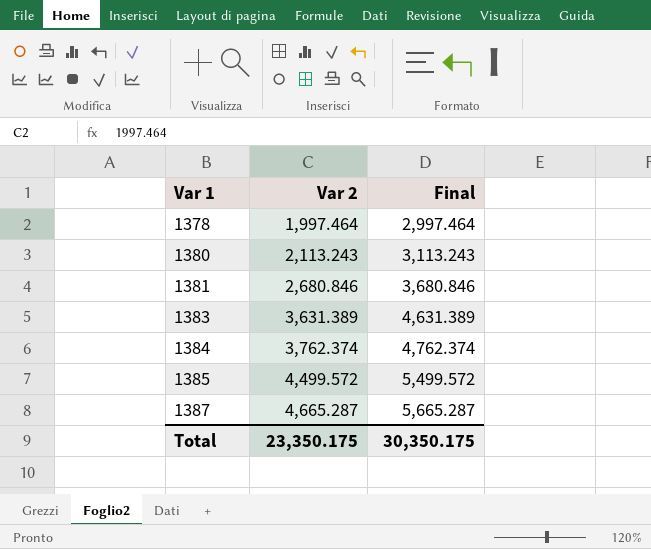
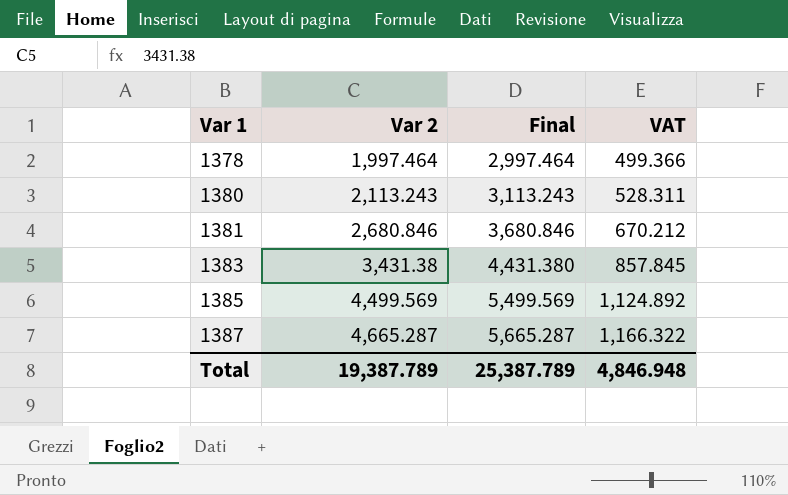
column VAT | formula: none -> [Var 2] * 0.25
row 1384: 3,762.374 | 4,762.374 -> none
1383 | Var 2: 3,631.389 -> 3,431.38
1383 | Final: 4,631.389 -> 4,431.380
1385 | Var 2: 4,499.572 -> 4,499.569
1385 | Final: 5,499.572 -> 5,499.569
Total | Var 2: 23,350.175 -> 19,387.789
Total | Final: 30,350.175 -> 25,387.789

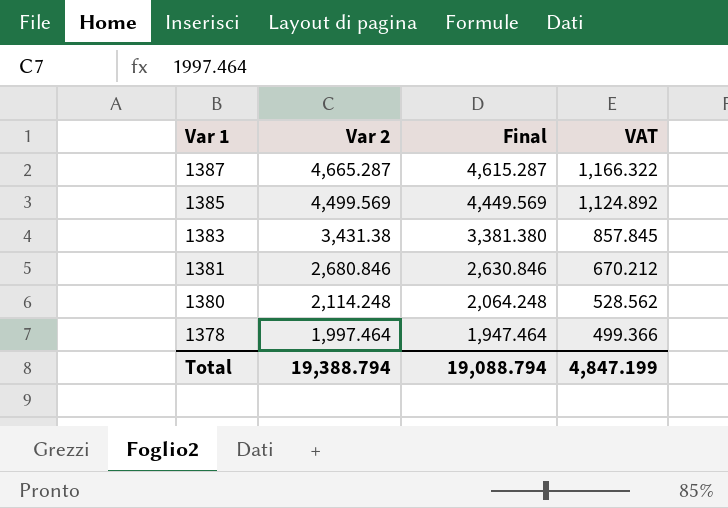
row order: Var 1 ascending -> Var 1 descending
column Final | formula: [Var 2] + 1000 -> [Var 2] - 50
1380 | Var 2: 2,113.243 -> 2,114.248
1380 | VAT: 528.311 -> 528.562
Total | Var 2: 19,387.789 -> 19,388.794
Total | Final: 25,387.789 -> 19,088.794
Total | VAT: 4,846.948 -> 4,847.199

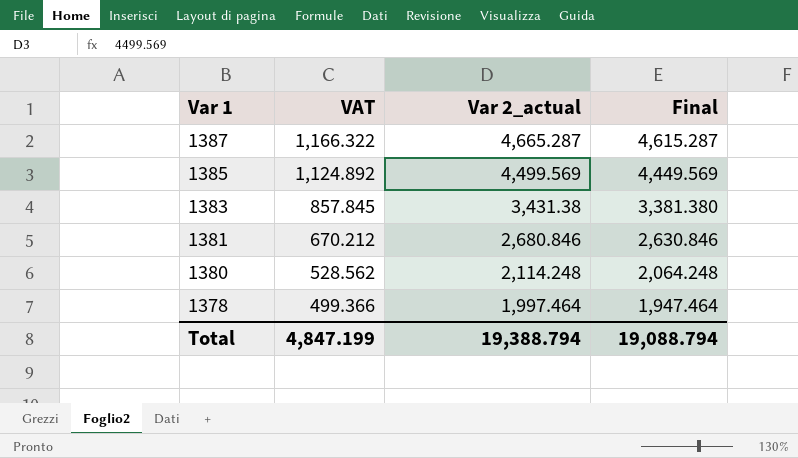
column VAT | position: 4 -> 2
column name: Var 2 -> Var 2_actual

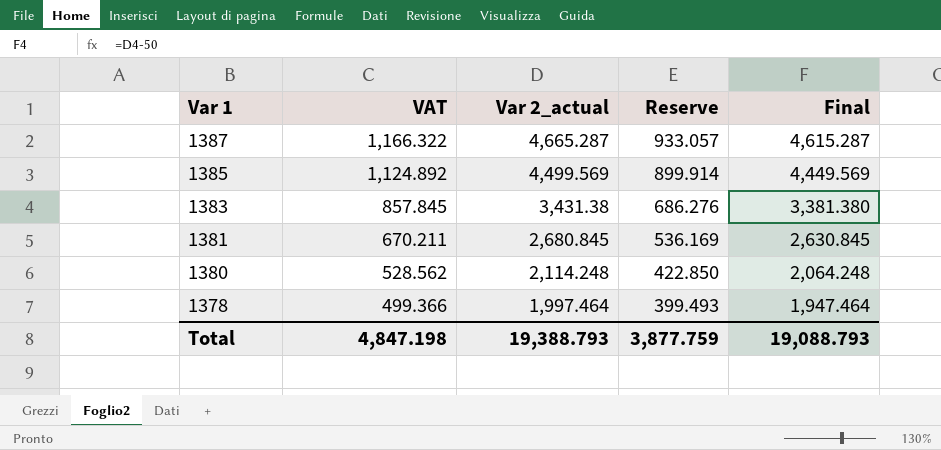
column Reserve | formula: none -> [Var 2_actual] * 0.2
1381 | VAT: 670.212 -> 670.211
1381 | Var 2_actual: 2,680.846 -> 2,680.845
1381 | Final: 2,630.846 -> 2,630.845
Total | VAT: 4,847.199 -> 4,847.198
Total | Var 2_actual: 19,388.794 -> 19,388.793
Total | Final: 19,088.794 -> 19,088.793

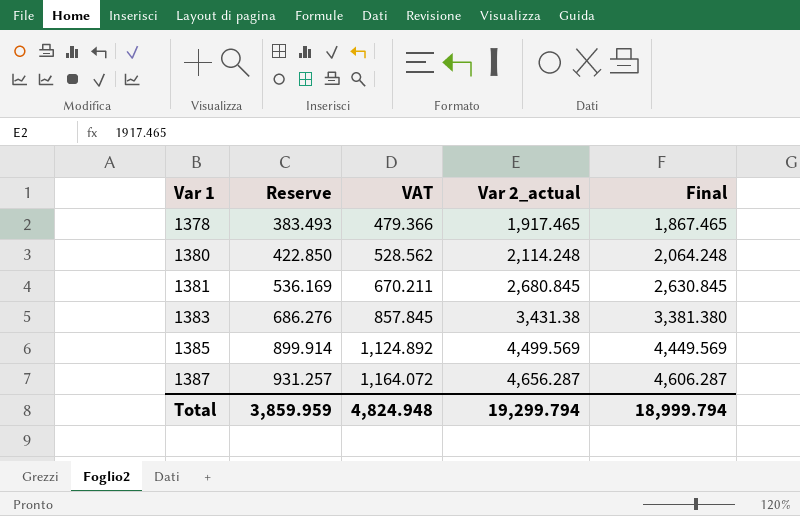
row order: Var 1 descending -> Var 1 ascending
column Reserve | position: 4 -> 2
1378 | Reserve: 399.493 -> 383.493
1378 | VAT: 499.366 -> 479.366
1378 | Var 2_actual: 1,997.464 -> 1,917.465
1378 | Final: 1,947.464 -> 1,867.465
1387 | Reserve: 933.057 -> 931.257
1387 | VAT: 1,166.322 -> 1,164.072
1387 | Var 2_actual: 4,665.287 -> 4,656.287
1387 | Final: 4,615.287 -> 4,606.287
Total | Reserve: 3,877.759 -> 3,859.959
Total | VAT: 4,847.198 -> 4,824.948
Total | Var 2_actual: 19,388.793 -> 19,299.794
Total | Final: 19,088.793 -> 18,999.794

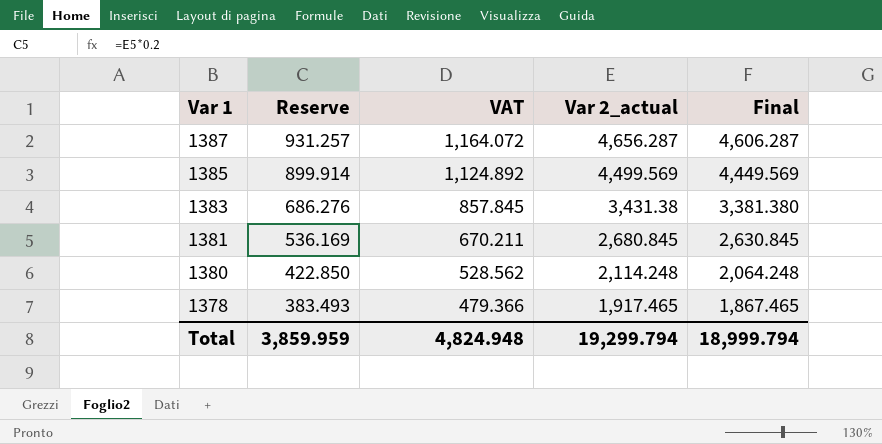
row order: Var 1 ascending -> Var 1 descending

